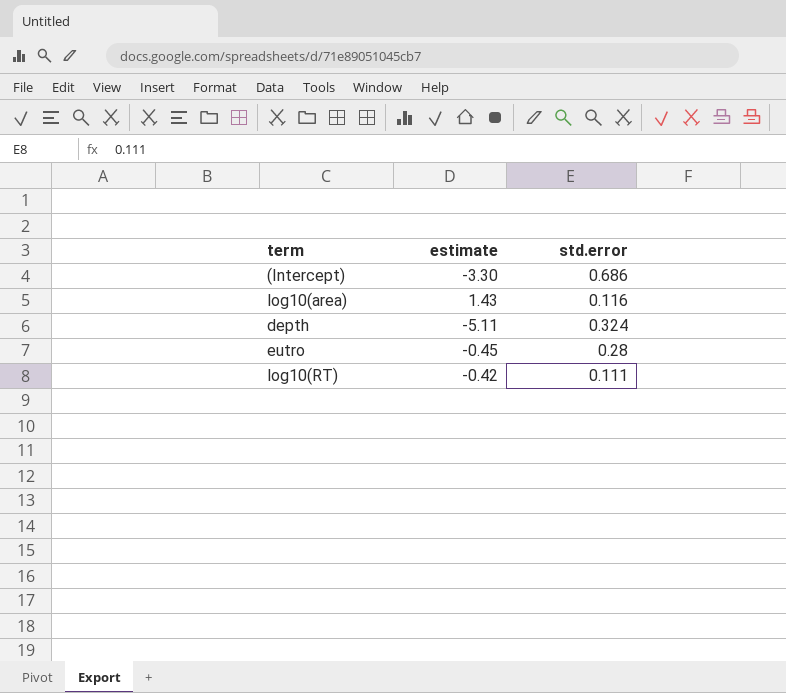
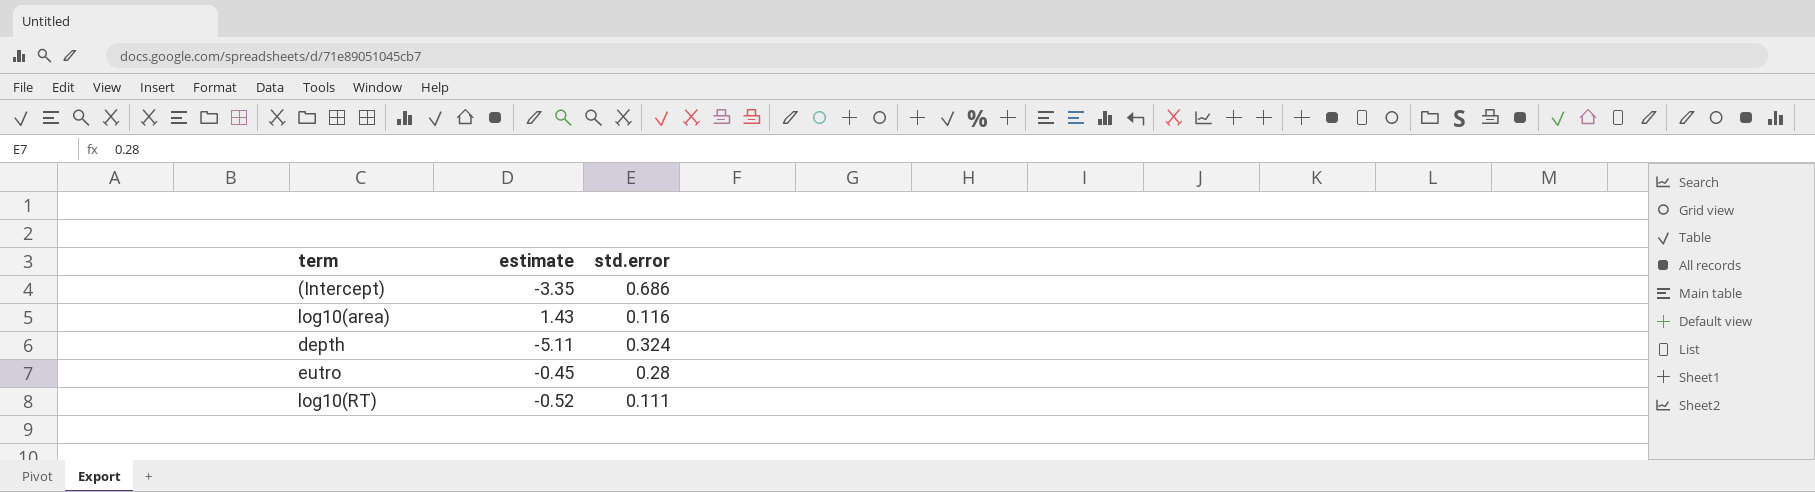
(Intercept) | estimate: -3.30 -> -3.35
log10(RT) | estimate: -0.42 -> -0.52

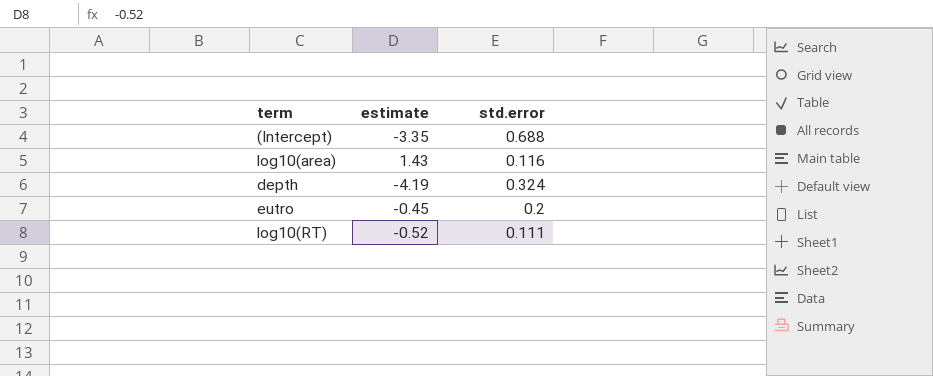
(Intercept) | std.error: 0.686 -> 0.688
depth | estimate: -5.11 -> -4.19
eutro | std.error: 0.28 -> 0.2

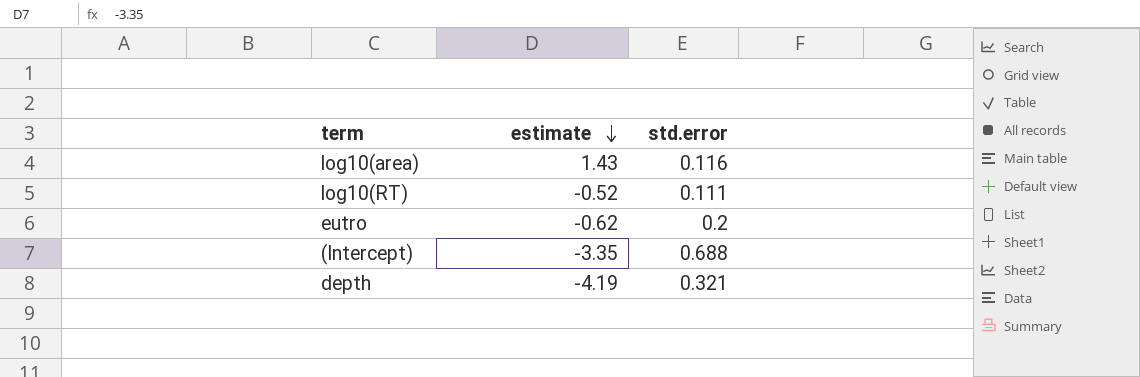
row order: none -> estimate descending
eutro | estimate: -0.45 -> -0.62
depth | std.error: 0.324 -> 0.321

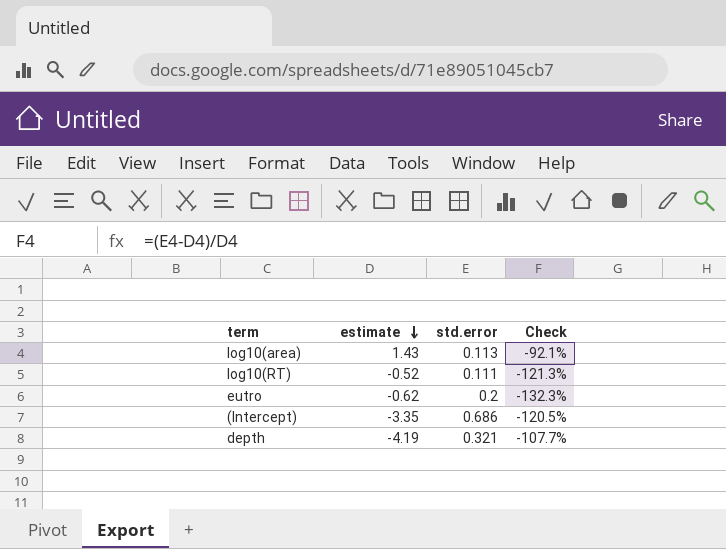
column Check | formula: none -> ([std.error] - [estimate]) / [estimate]
log10(area) | std.error: 0.116 -> 0.113
(Intercept) | std.error: 0.688 -> 0.686

